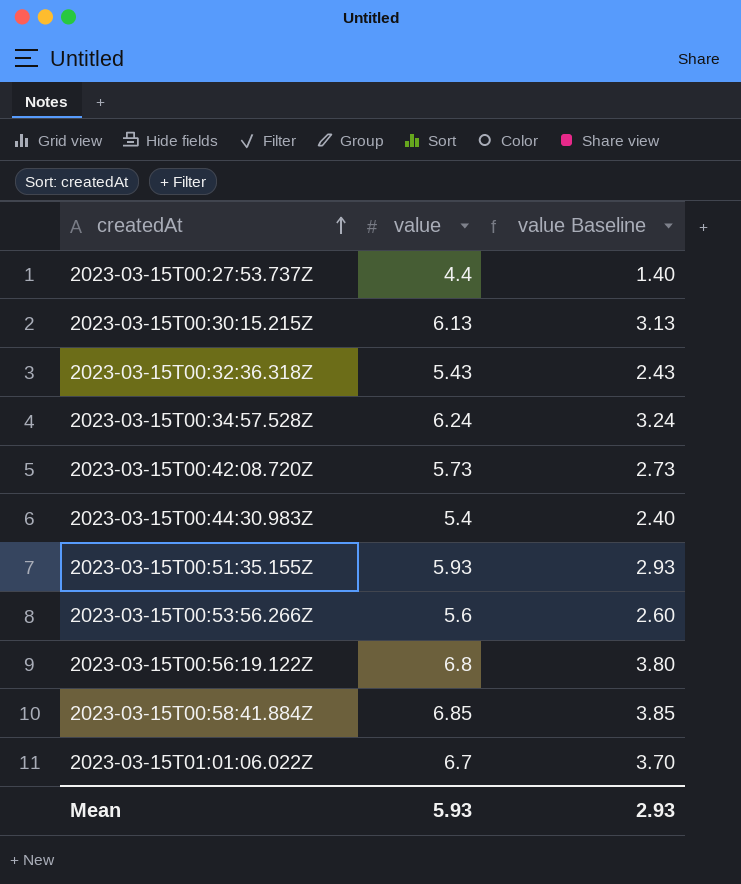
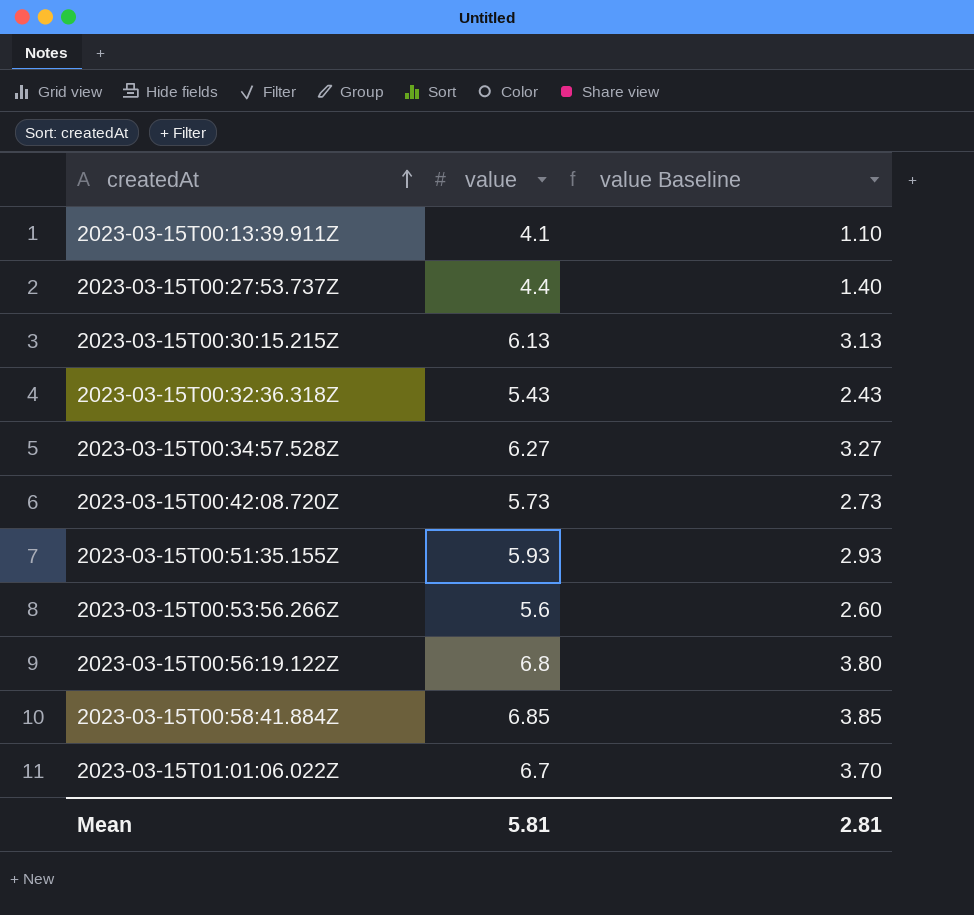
row 2023-03-15T00:44:30.983Z: 5.4 | 2.40 -> none
row 2023-03-15T00:13:39.911Z: none -> 4.1 | 1.10
2023-03-15T00:34:57.528Z | value: 6.24 -> 6.27
2023-03-15T00:34:57.528Z | value Baseline: 3.24 -> 3.27
Mean | value: 5.93 -> 5.81
Mean | value Baseline: 2.93 -> 2.81

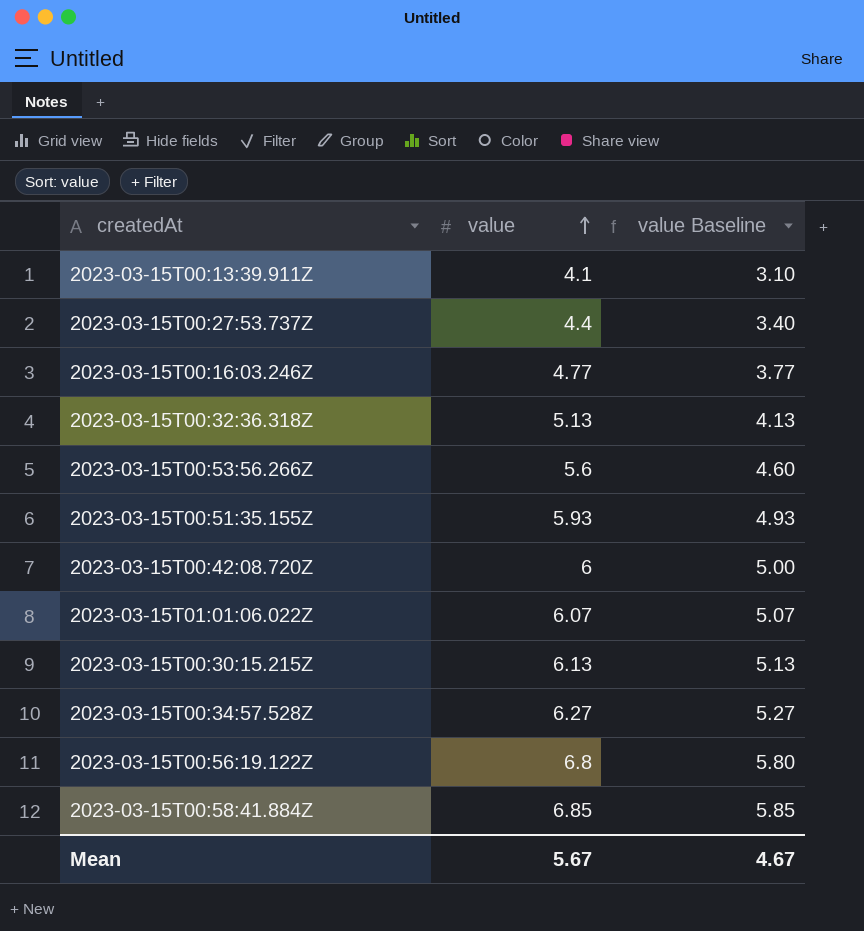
row order: createdAt ascending -> value ascending
column value Baseline | formula: [value] - 3 -> [value] - 1
row 2023-03-15T00:16:03.246Z: none -> 4.77 | 3.77
2023-03-15T00:32:36.318Z | value: 5.43 -> 5.13
2023-03-15T00:42:08.720Z | value: 5.73 -> 6
2023-03-15T01:01:06.022Z | value: 6.7 -> 6.07
Mean | value: 5.81 -> 5.67
Mean | value Baseline: 2.81 -> 4.67

